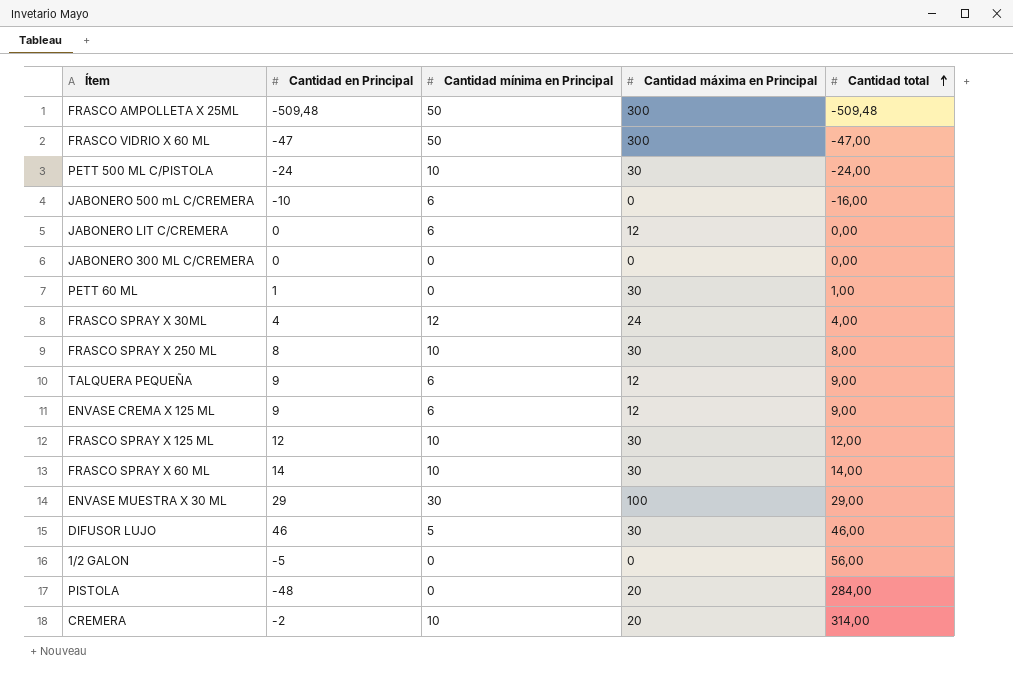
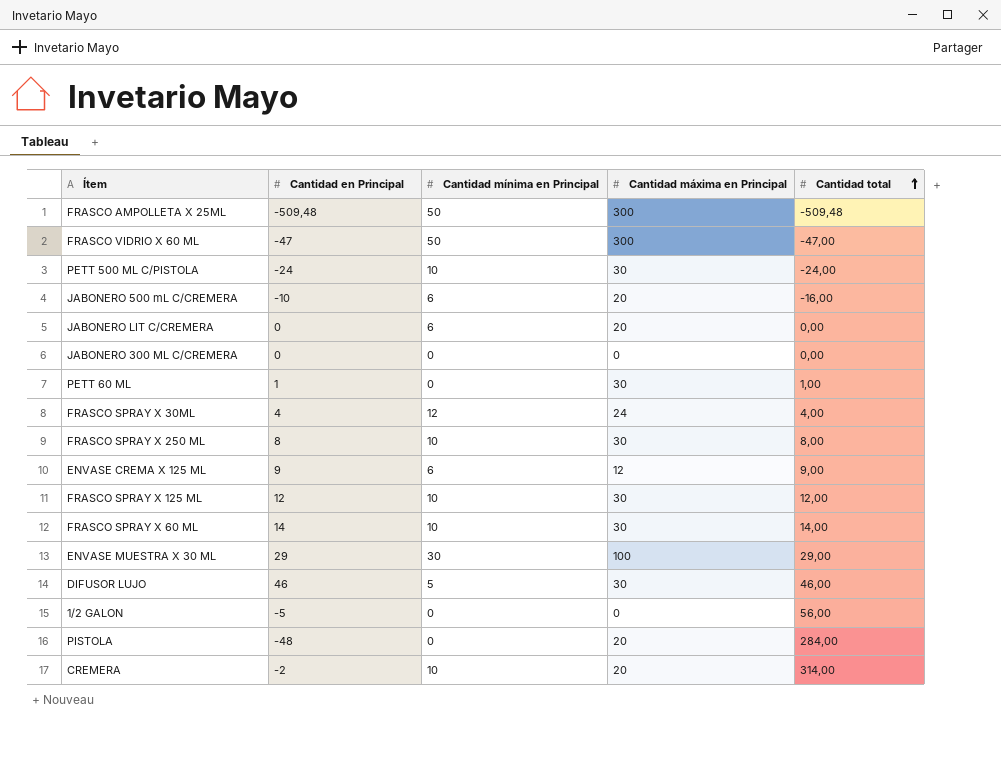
row TALQUERA PEQUEÑA: 9 | 6 | 12 | 9,00 -> none
JABONERO 500 mL C/CREMERA | Cantidad máxima en Principal: 0 -> 20
JABONERO LIT C/CREMERA | Cantidad máxima en Principal: 12 -> 20

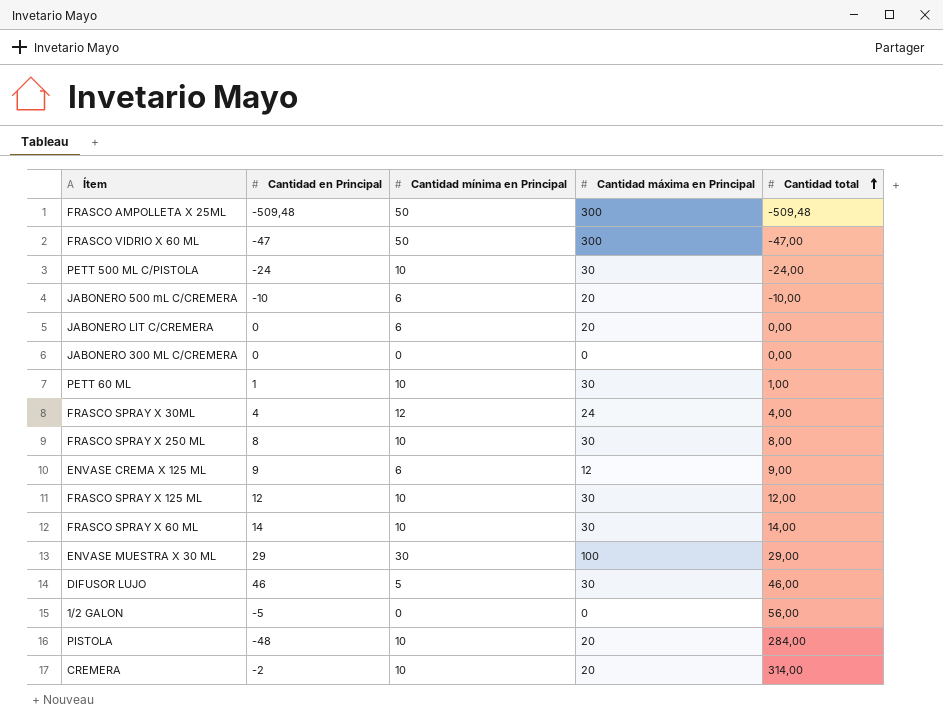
JABONERO 500 mL C/CREMERA | Cantidad total: -16,00 -> -10,00
PETT 60 ML | Cantidad mínima en Principal: 0 -> 10
PISTOLA | Cantidad mínima en Principal: 0 -> 10

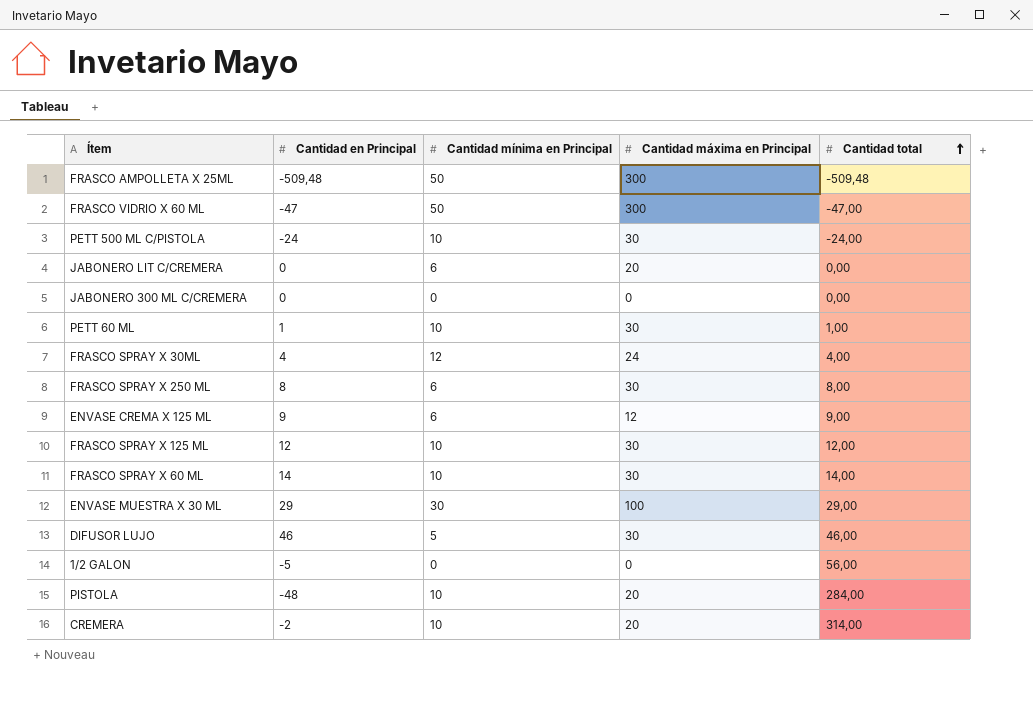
row JABONERO 500 mL C/CREMERA: -10 | 6 | 20 | -10,00 -> none
FRASCO SPRAY X 250 ML | Cantidad mínima en Principal: 10 -> 6

